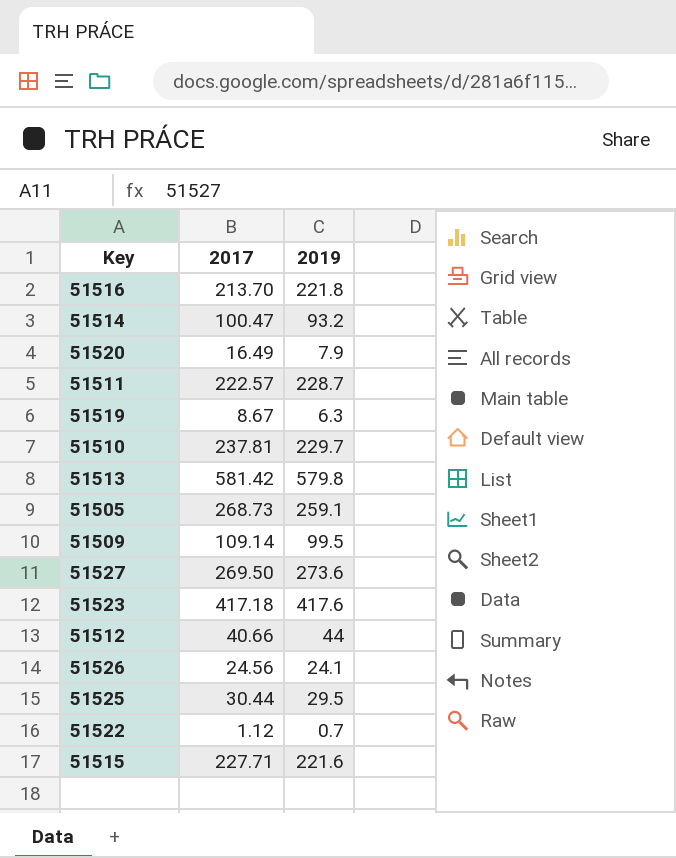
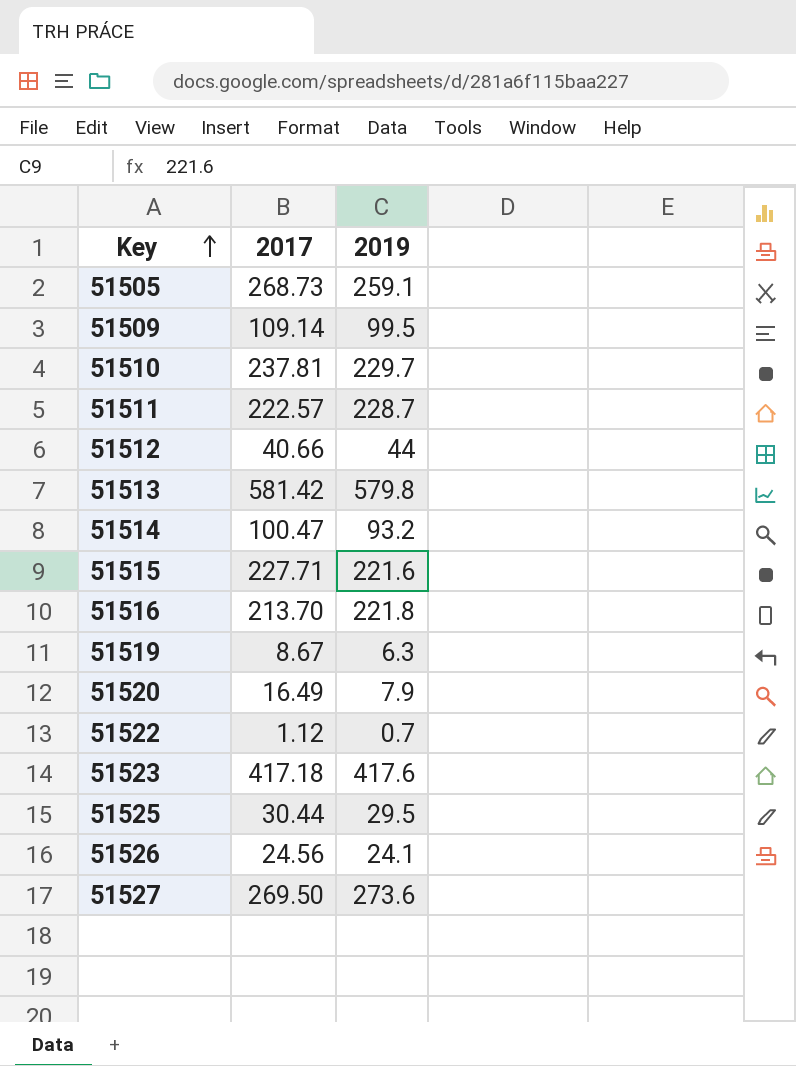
row order: none -> Key ascending

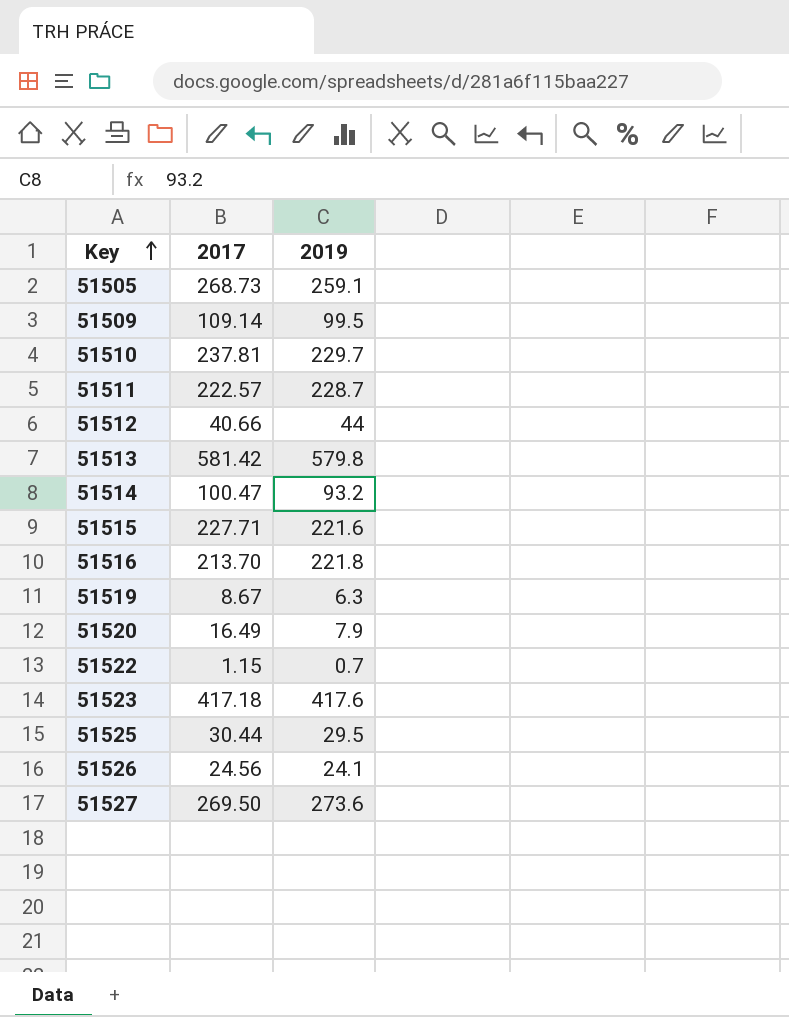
51522 | 2017: 1.12 -> 1.15

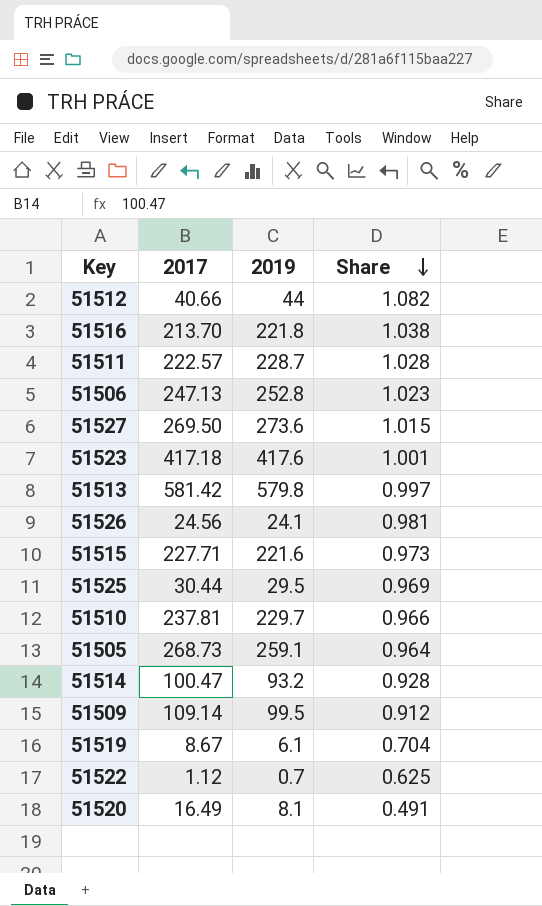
row order: Key ascending -> Share descending
column Share | formula: none -> [2019] / [2017]
row 51506: none -> 247.13 | 252.8 | 1.023
51519 | 2019: 6.3 -> 6.1
51522 | 2017: 1.15 -> 1.12
51520 | 2019: 7.9 -> 8.1

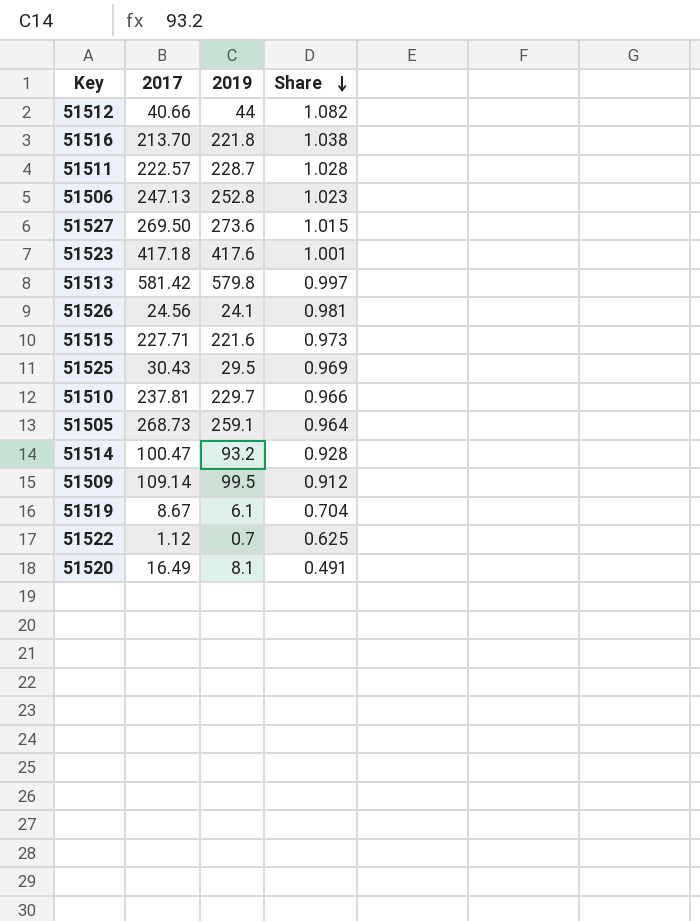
51525 | 2017: 30.44 -> 30.43

